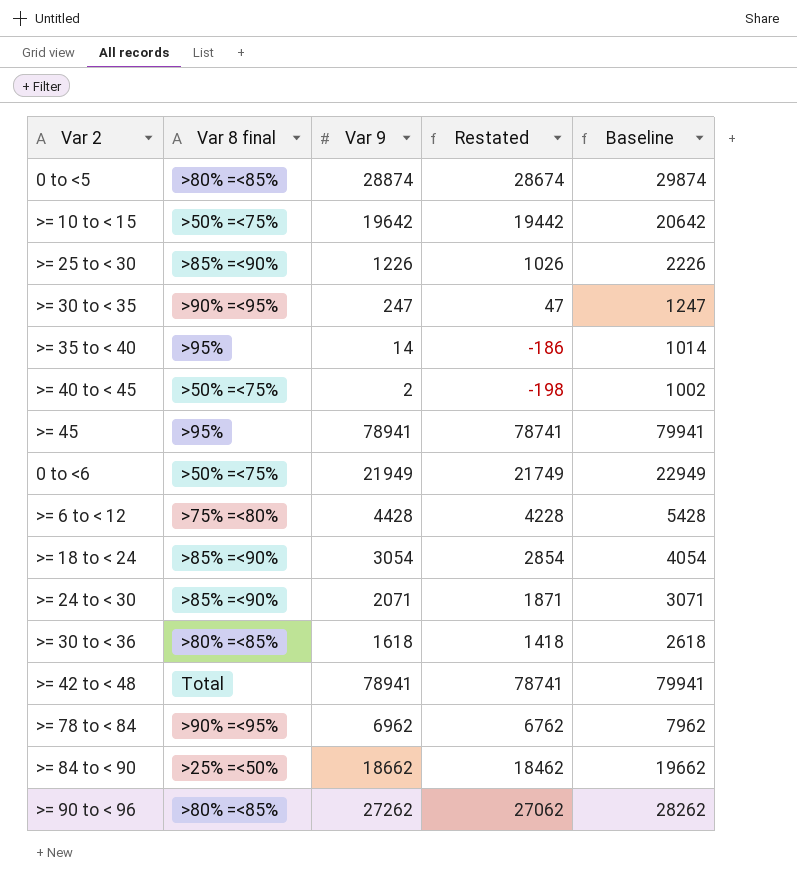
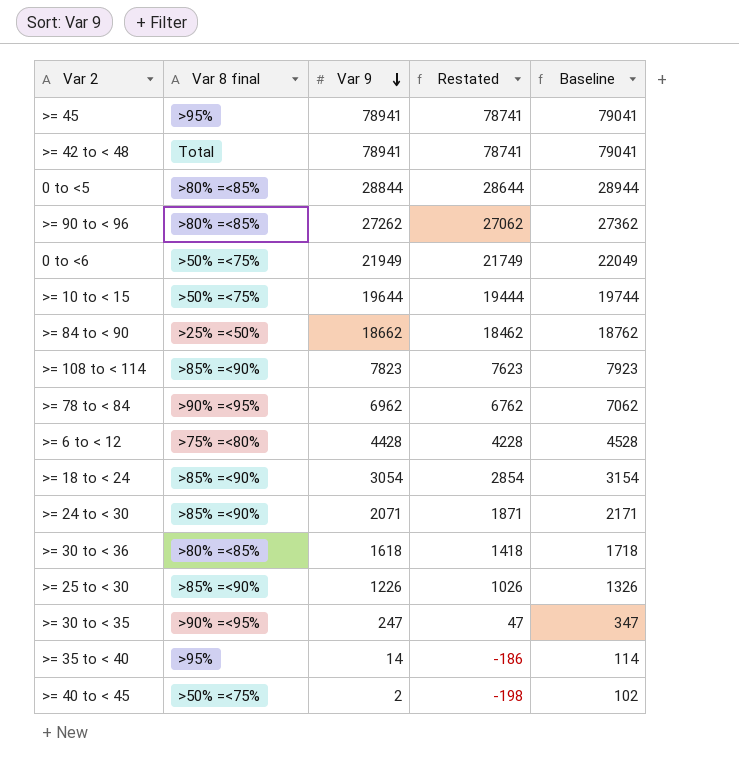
row order: none -> Var 9 descending
column Baseline | formula: [Var 9] + 1000 -> [Var 9] + 100
0 to <5 | Var 9: 28874 -> 28844
0 to <5 | Restated: 28674 -> 28644
>= 10 to < 15 | Var 9: 19642 -> 19644
>= 10 to < 15 | Restated: 19442 -> 19444
row >= 108 to < 114: none -> >85% =<90% | 7823 | 7623 | 7923

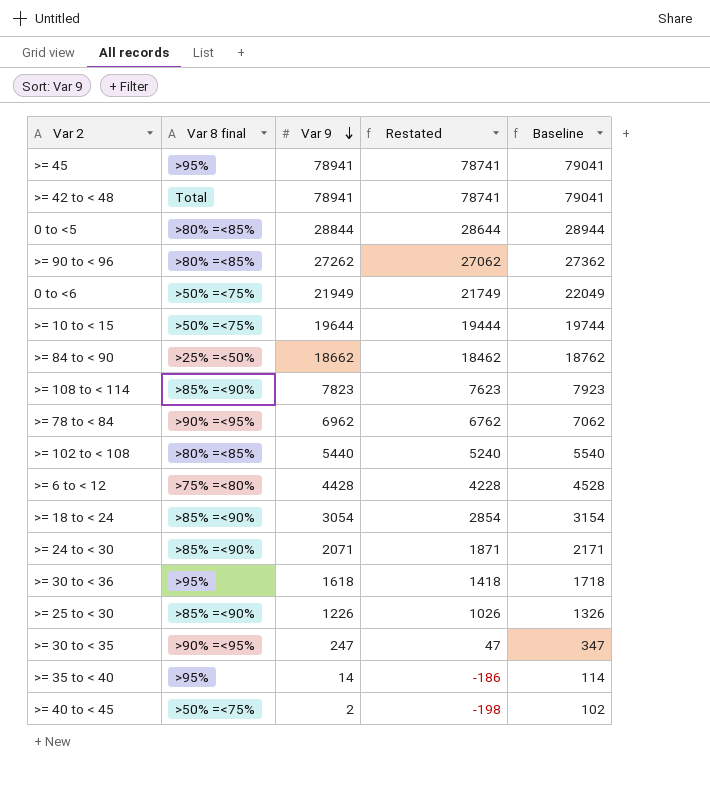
row >= 102 to < 108: none -> >80% =<85% | 5440 | 5240 | 5540
>= 30 to < 36 | Var 8 final: >80% =<85% -> >95%

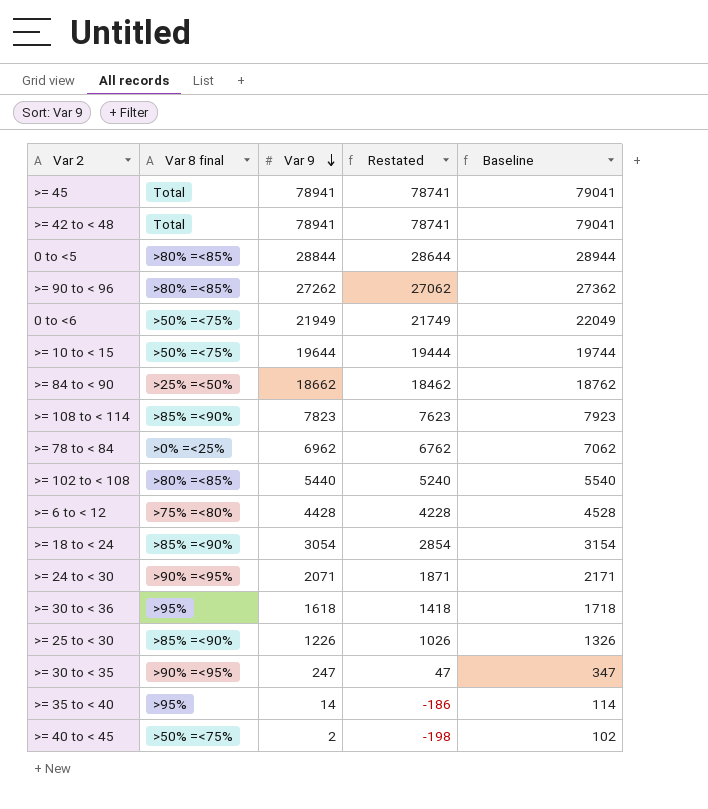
>= 45 | Var 8 final: >95% -> Total
>= 78 to < 84 | Var 8 final: >90% =<95% -> >0% =<25%
>= 24 to < 30 | Var 8 final: >85% =<90% -> >90% =<95%

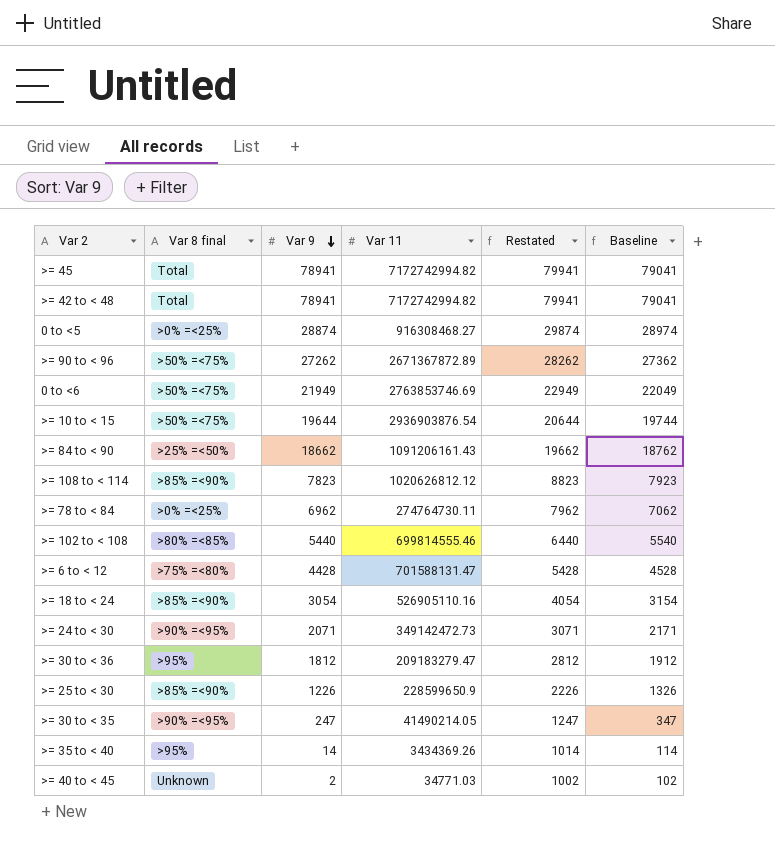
column Var 11 | position: none -> 4
column Restated | formula: [Var 9] - 200 -> [Var 9] + 1000
0 to <5 | Var 8 final: >80% =<85% -> >0% =<25%
0 to <5 | Var 9: 28844 -> 28874
0 to <5 | Baseline: 28944 -> 28974
>= 90 to < 96 | Var 8 final: >80% =<85% -> >50% =<75%
>= 30 to < 36 | Var 9: 1618 -> 1812
>= 30 to < 36 | Baseline: 1718 -> 1912
>= 40 to < 45 | Var 8 final: >50% =<75% -> Unknown

